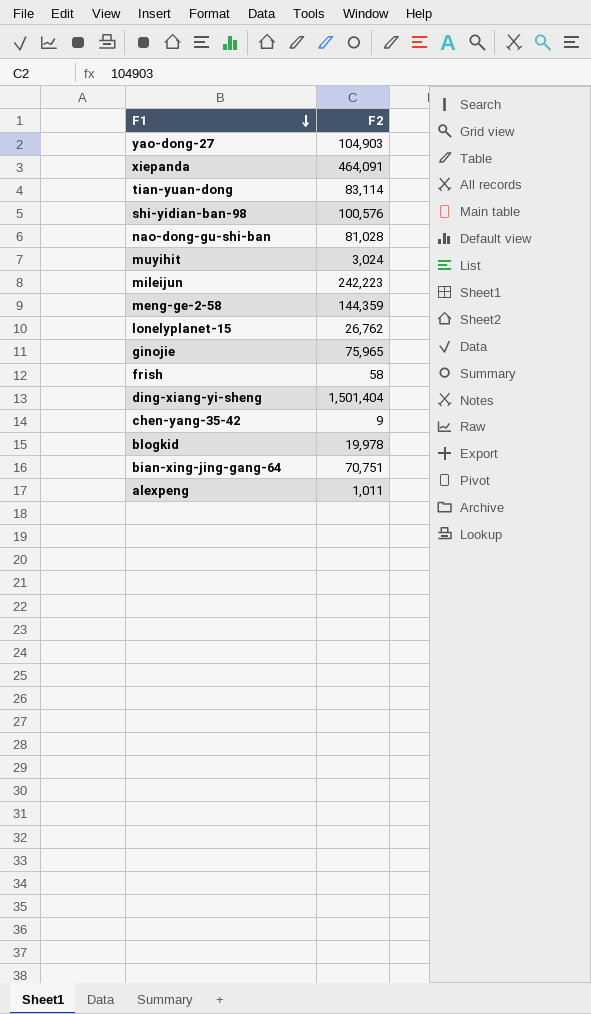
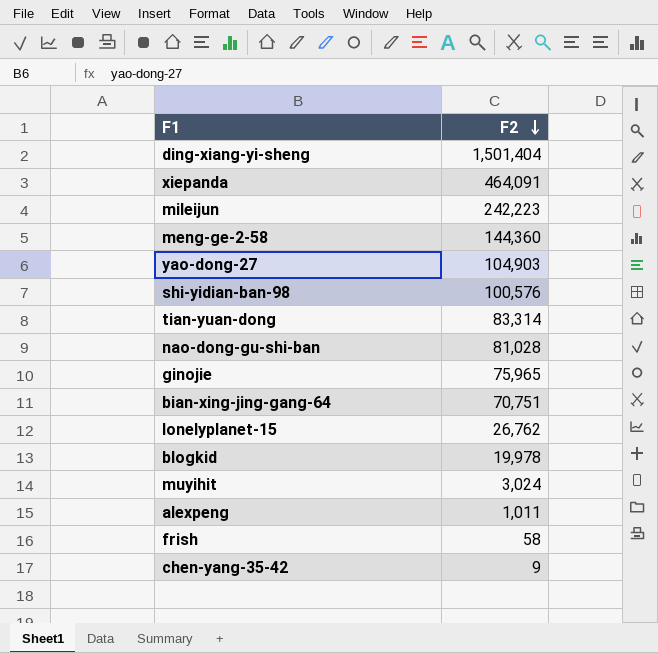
row order: F1 descending -> F2 descending
meng-ge-2-58 | F2: 144,359 -> 144,360
tian-yuan-dong | F2: 83,114 -> 83,314

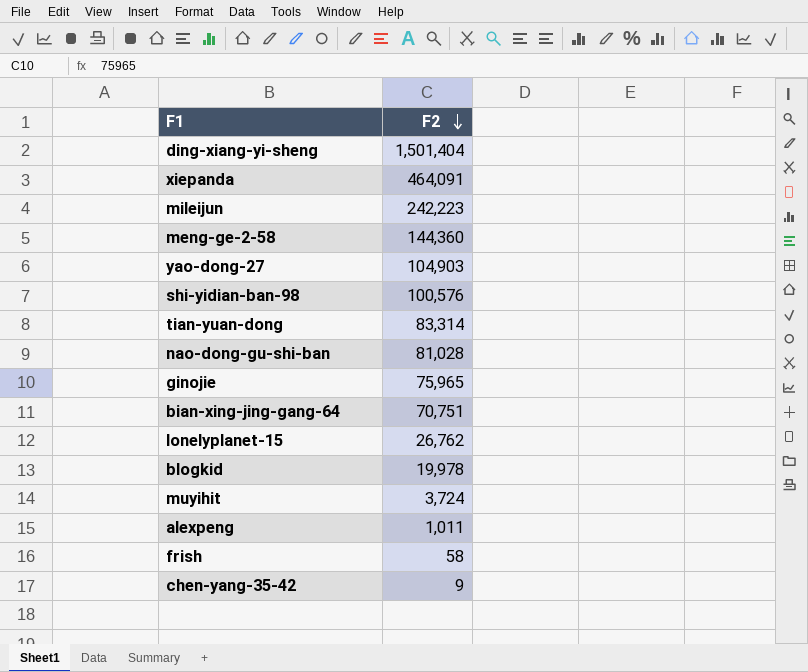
muyihit | F2: 3,024 -> 3,724

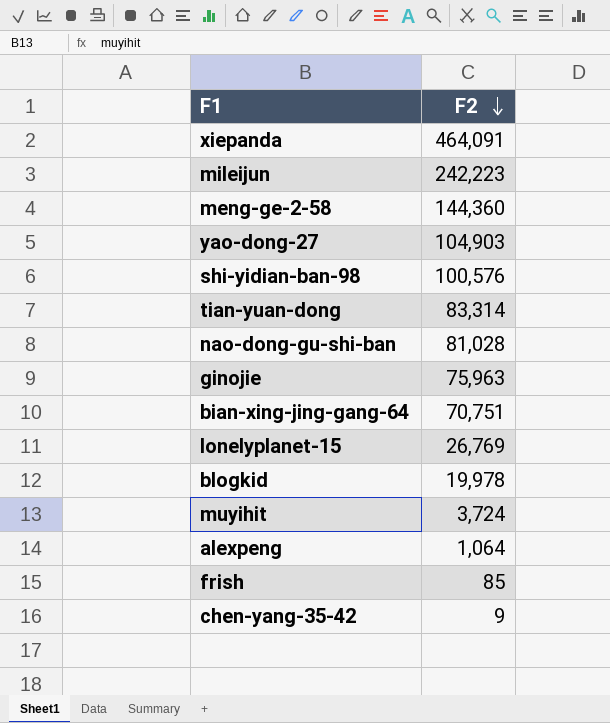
row ding-xiang-yi-sheng: 1,501,404 -> none
ginojie | F2: 75,965 -> 75,963
lonelyplanet-15 | F2: 26,762 -> 26,769
alexpeng | F2: 1,011 -> 1,064
frish | F2: 58 -> 85

